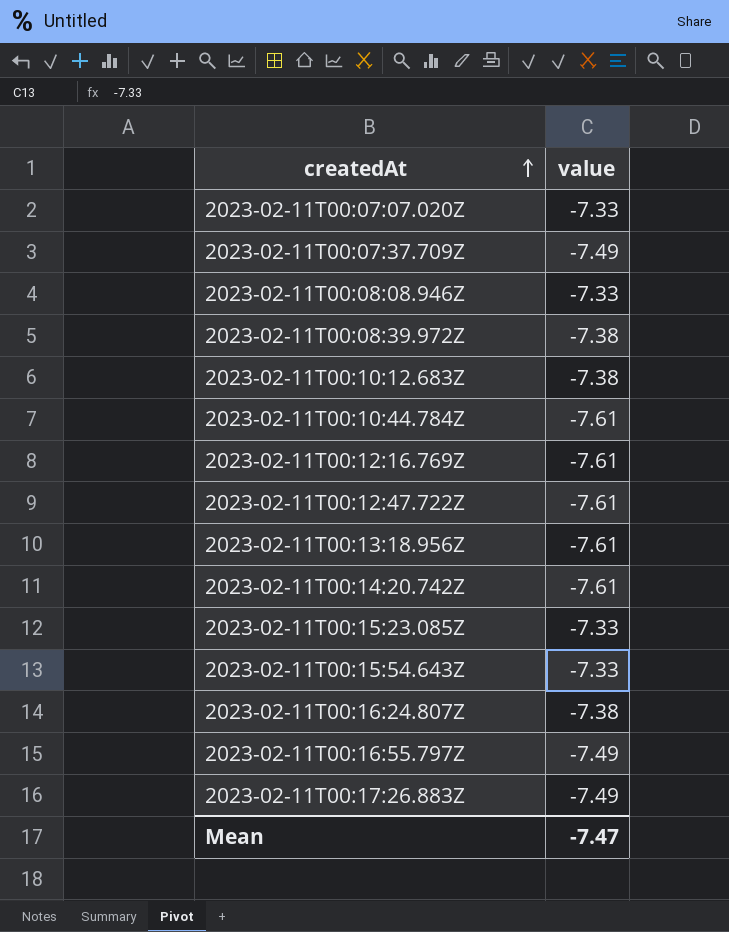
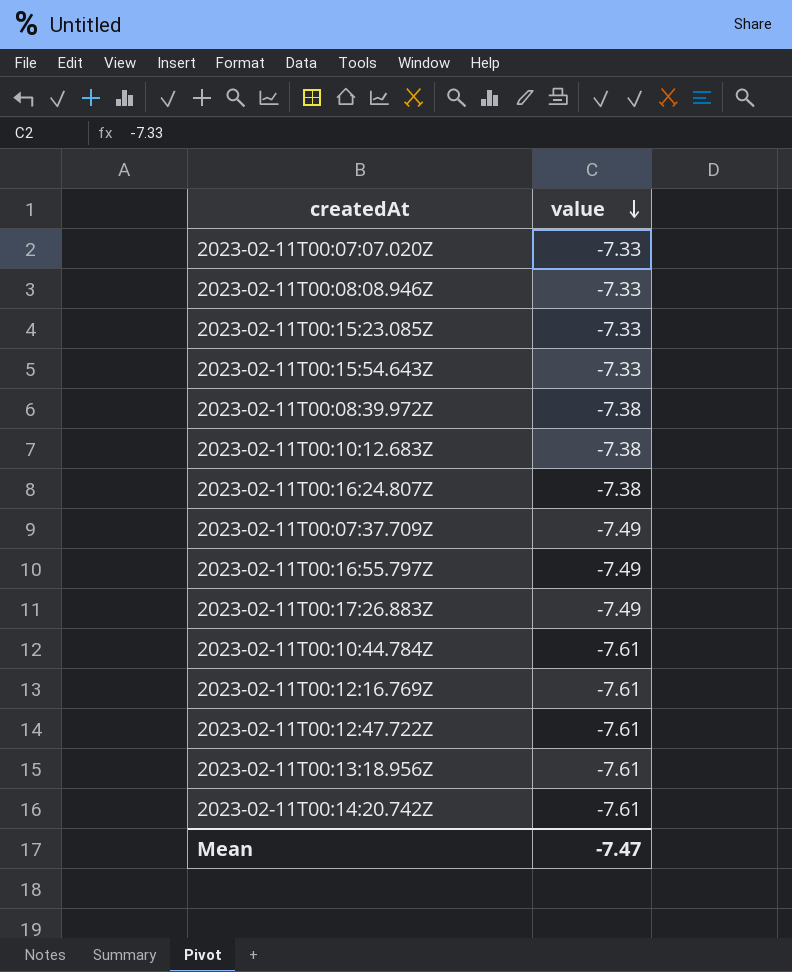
row order: createdAt ascending -> value descending

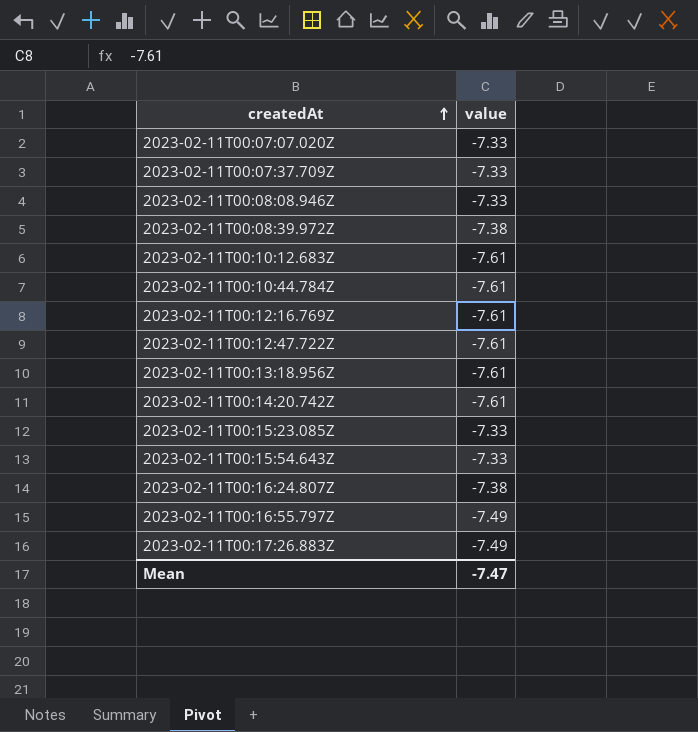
row order: value descending -> createdAt ascending
2023-02-11T00:07:37.709Z | value: -7.49 -> -7.33
2023-02-11T00:10:12.683Z | value: -7.38 -> -7.61

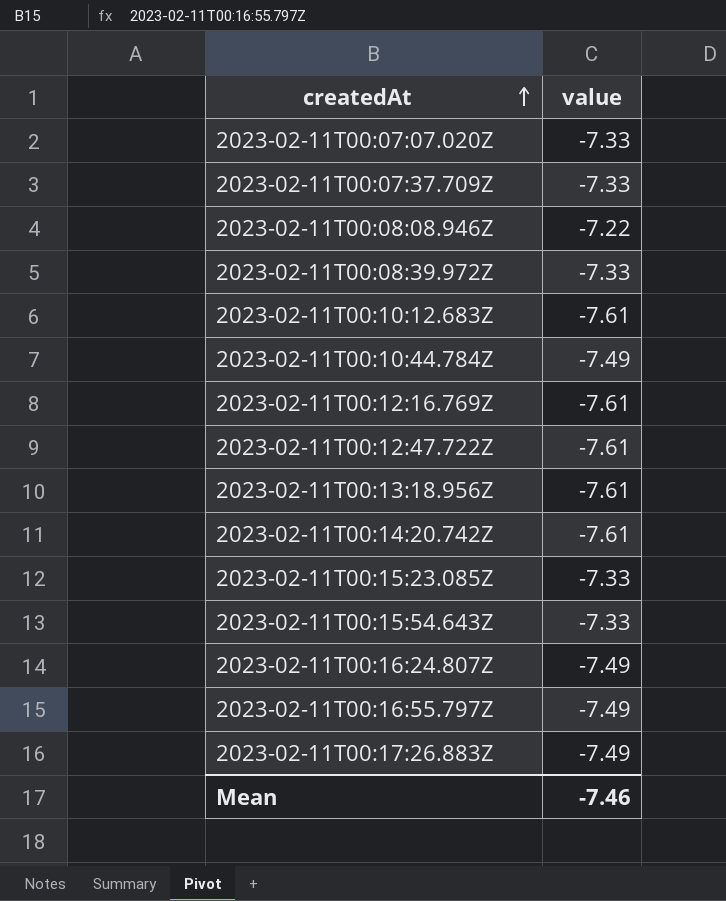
2023-02-11T00:08:08.946Z | value: -7.33 -> -7.22
2023-02-11T00:08:39.972Z | value: -7.38 -> -7.33
2023-02-11T00:10:44.784Z | value: -7.61 -> -7.49
2023-02-11T00:16:24.807Z | value: -7.38 -> -7.49
Mean | value: -7.47 -> -7.46

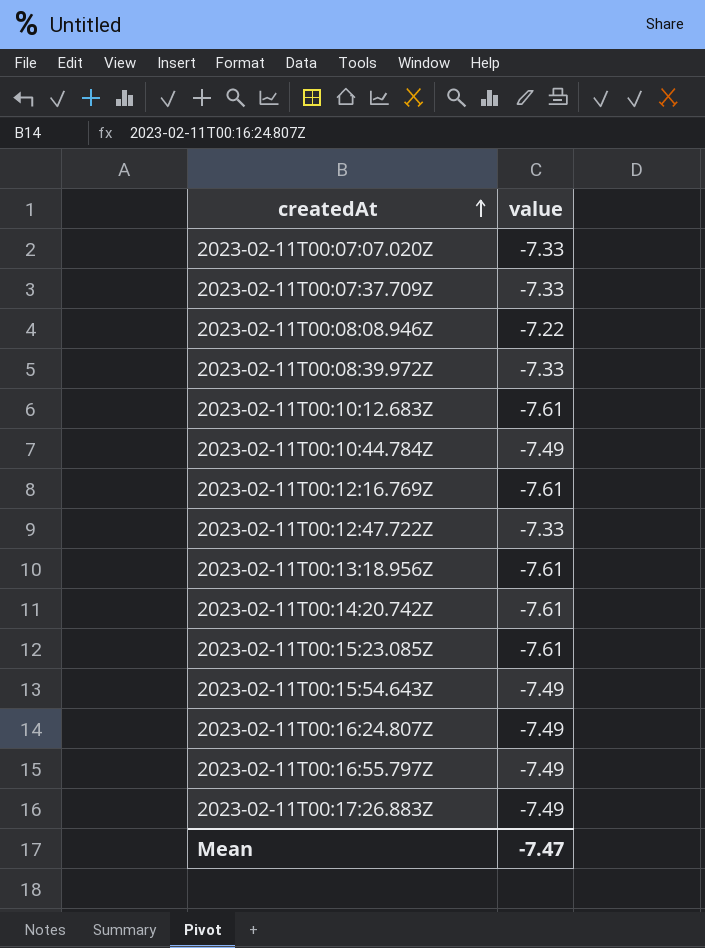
2023-02-11T00:12:47.722Z | value: -7.61 -> -7.33
2023-02-11T00:15:23.085Z | value: -7.33 -> -7.61
2023-02-11T00:15:54.643Z | value: -7.33 -> -7.49
Mean | value: -7.46 -> -7.47

